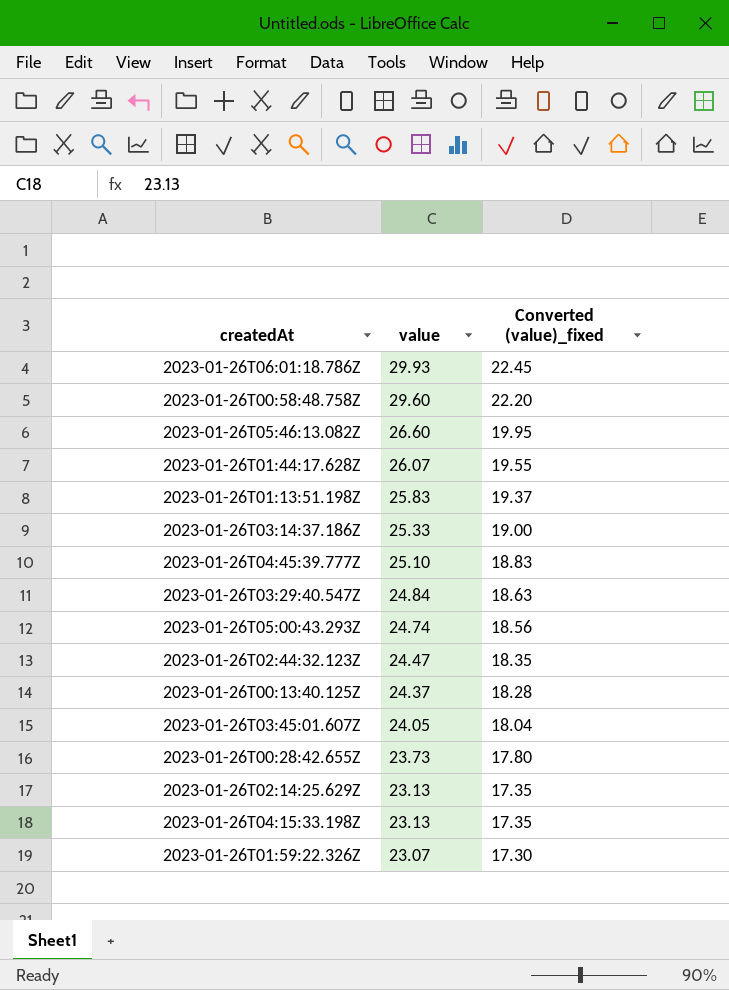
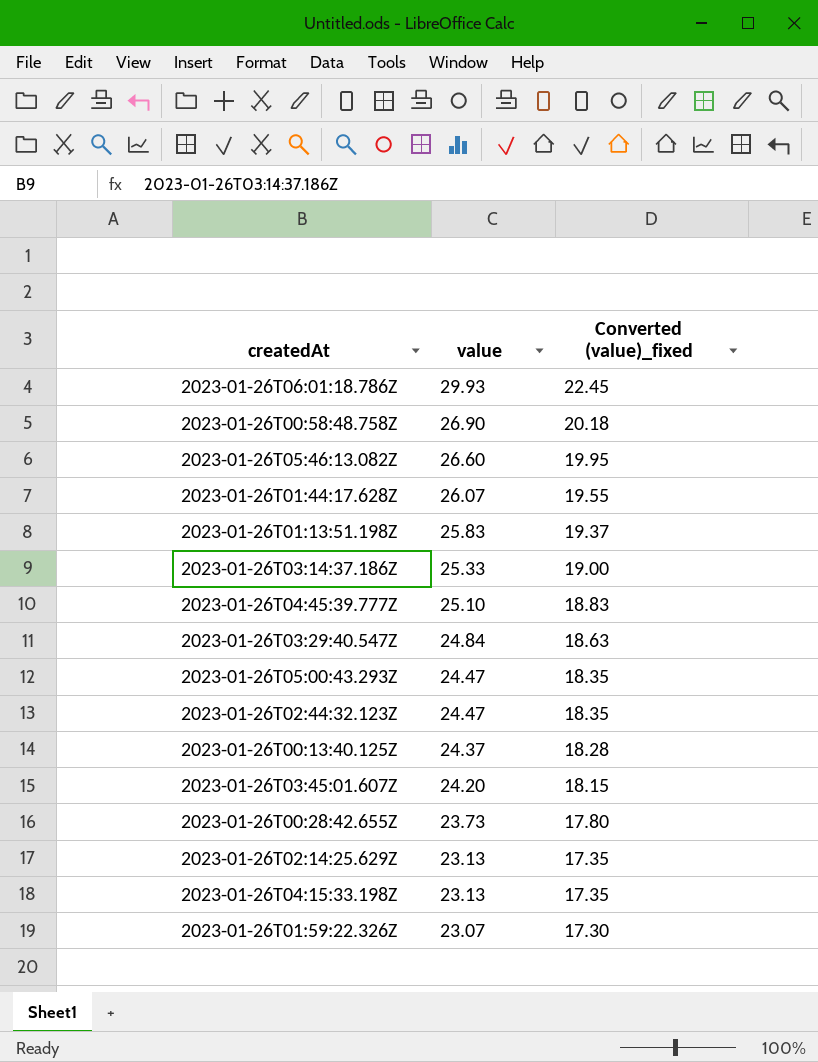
2023-01-26T00:58:48.758Z | value: 29.60 -> 26.90
2023-01-26T00:58:48.758Z | Converted (value)_fixed: 22.20 -> 20.18
2023-01-26T05:00:43.293Z | value: 24.74 -> 24.47
2023-01-26T05:00:43.293Z | Converted (value)_fixed: 18.56 -> 18.35
2023-01-26T03:45:01.607Z | value: 24.05 -> 24.20
2023-01-26T03:45:01.607Z | Converted (value)_fixed: 18.04 -> 18.15

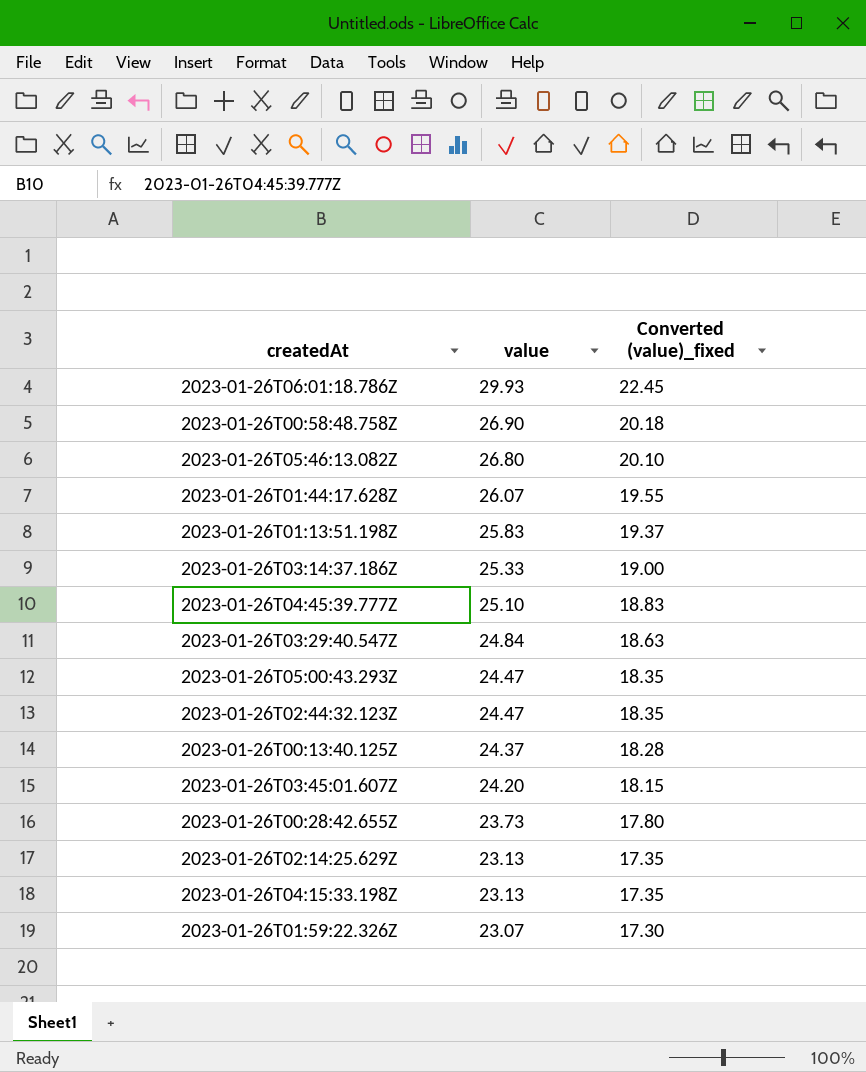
2023-01-26T05:46:13.082Z | value: 26.60 -> 26.80
2023-01-26T05:46:13.082Z | Converted (value)_fixed: 19.95 -> 20.10

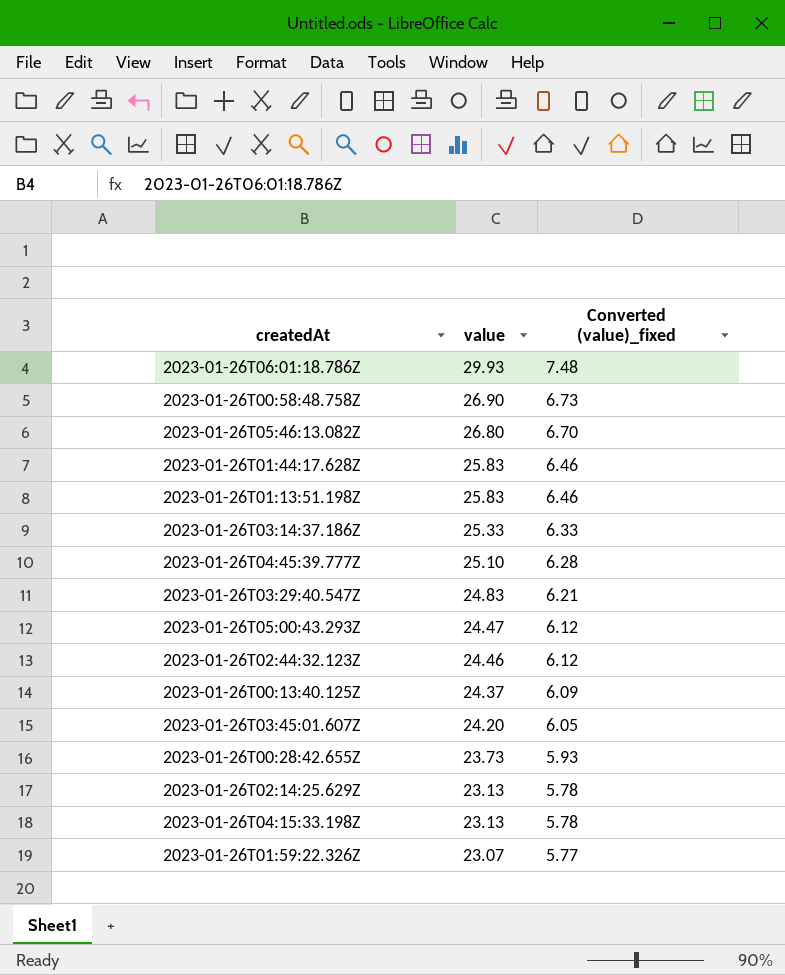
column Converted (value)_fixed | formula: [value] * 0.75 -> [value] * 0.25
2023-01-26T01:44:17.628Z | value: 26.07 -> 25.83
2023-01-26T03:29:40.547Z | value: 24.84 -> 24.83
2023-01-26T02:44:32.123Z | value: 24.47 -> 24.46

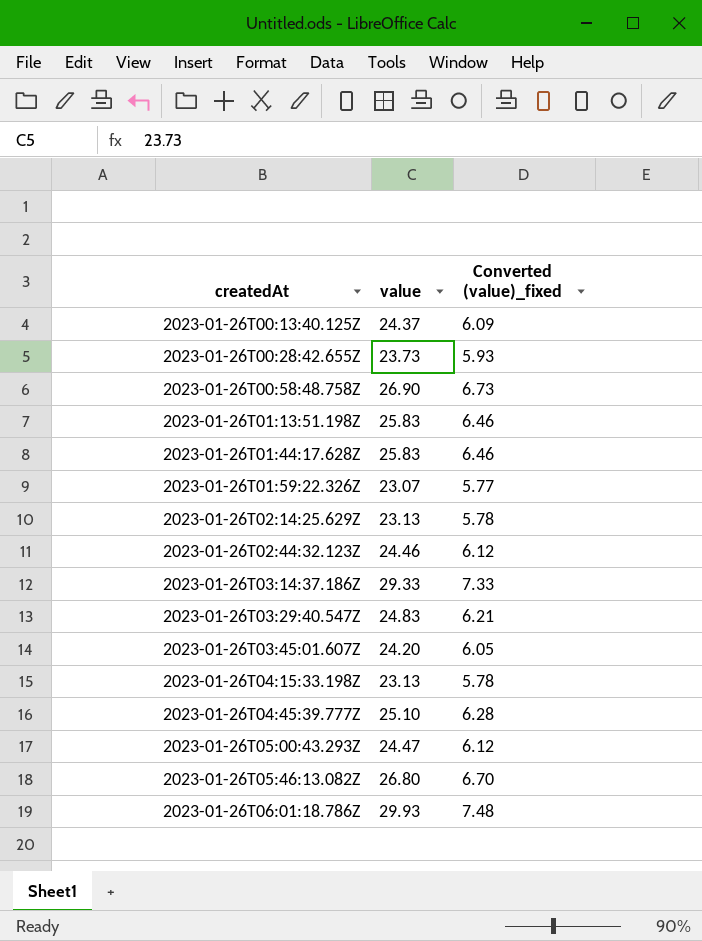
row order: value descending -> createdAt ascending
2023-01-26T03:14:37.186Z | value: 25.33 -> 29.33
2023-01-26T03:14:37.186Z | Converted (value)_fixed: 6.33 -> 7.33

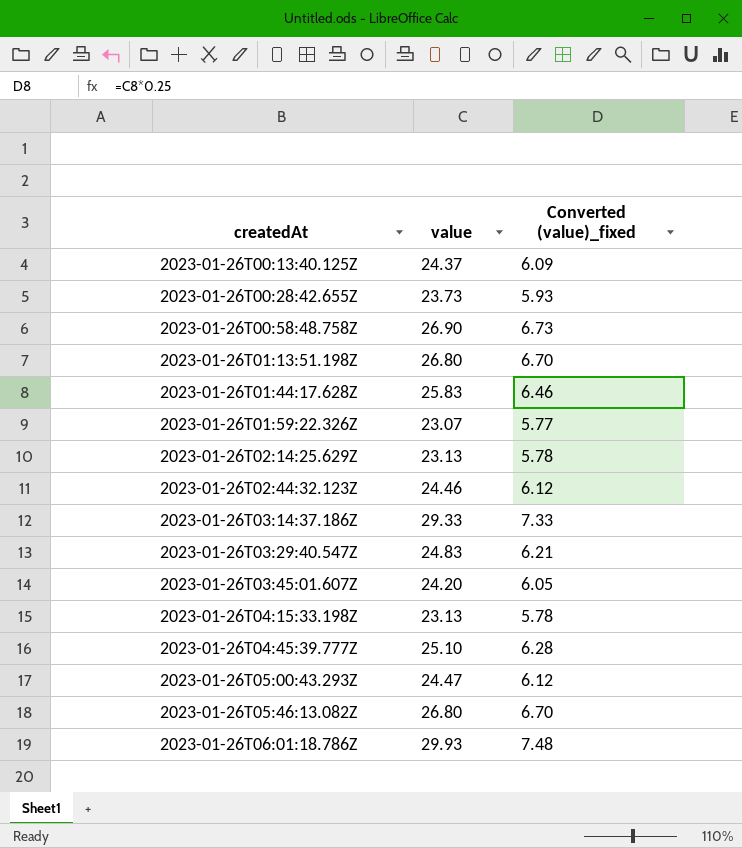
2023-01-26T01:13:51.198Z | value: 25.83 -> 26.80
2023-01-26T01:13:51.198Z | Converted (value)_fixed: 6.46 -> 6.70

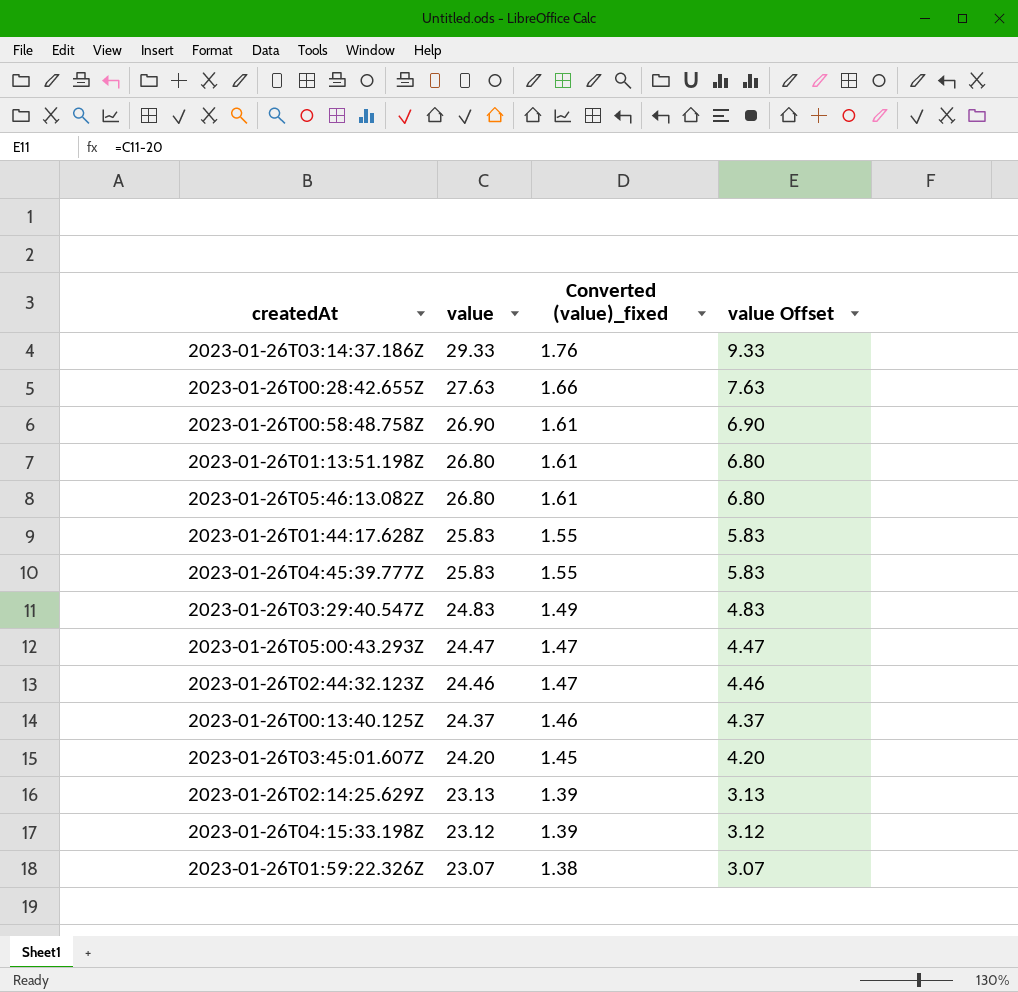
row order: createdAt ascending -> value descending
column Converted (value)_fixed | formula: [value] * 0.25 -> [value] * 0.06
column value Offset | formula: none -> [value] - 20
row 2023-01-26T06:01:18.786Z: 29.93 | 7.48 -> none
2023-01-26T00:28:42.655Z | value: 23.73 -> 27.63
2023-01-26T04:45:39.777Z | value: 25.10 -> 25.83
2023-01-26T04:15:33.198Z | value: 23.13 -> 23.12

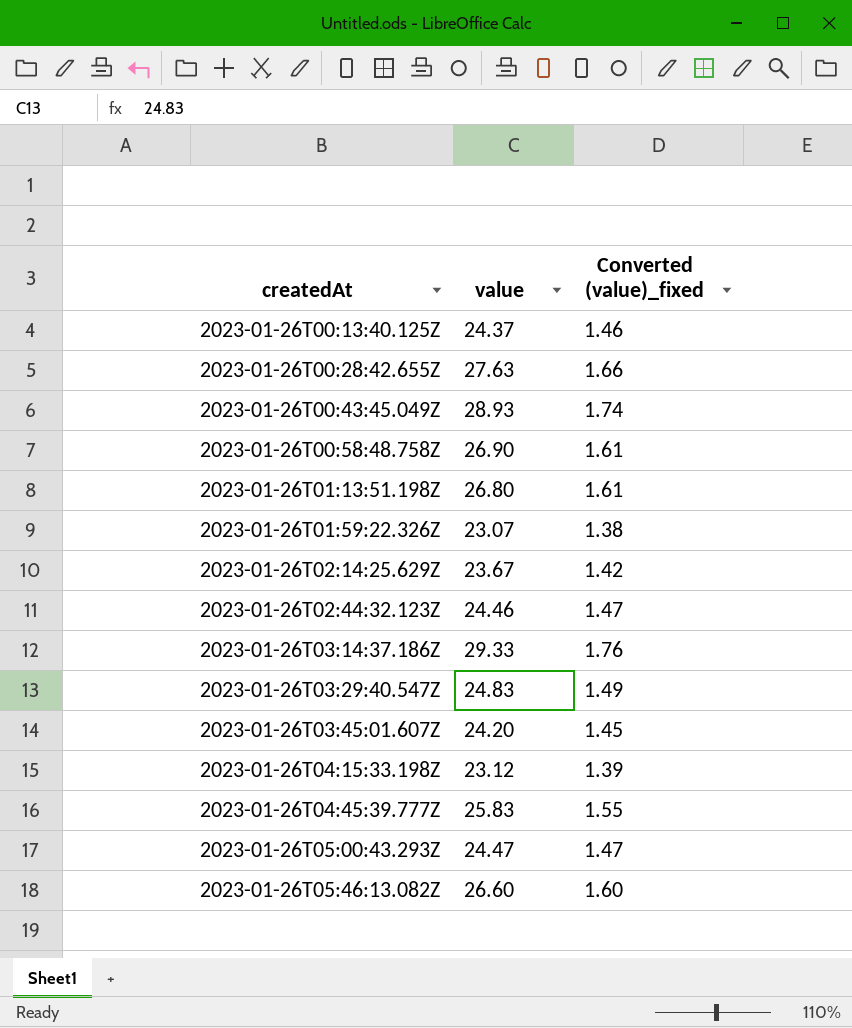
row order: value descending -> createdAt ascending
column value Offset | formula: [value] - 20 -> none
row 2023-01-26T01:44:17.628Z: 25.83 | 1.55 | 5.83 -> none
row 2023-01-26T00:43:45.049Z: none -> 28.93 | 1.74
2023-01-26T02:14:25.629Z | value: 23.13 -> 23.67
2023-01-26T02:14:25.629Z | Converted (value)_fixed: 1.39 -> 1.42
2023-01-26T05:46:13.082Z | value: 26.80 -> 26.60
2023-01-26T05:46:13.082Z | Converted (value)_fixed: 1.61 -> 1.60

